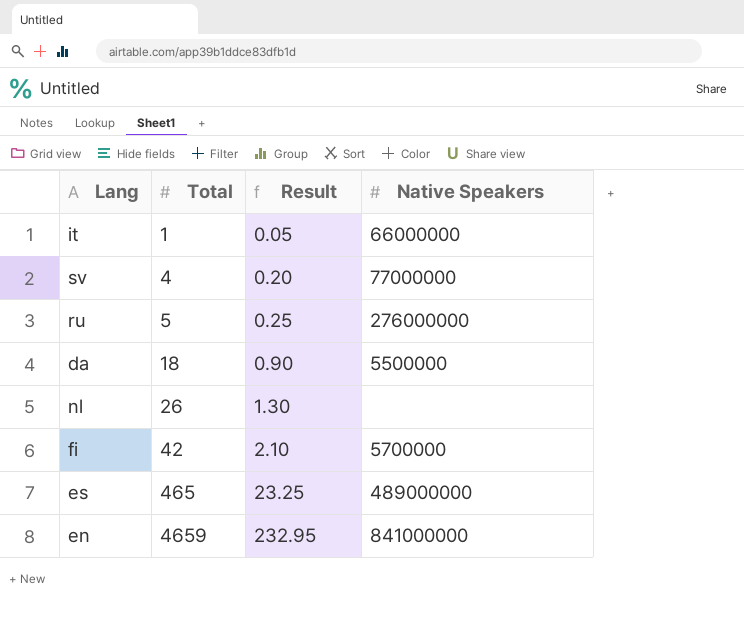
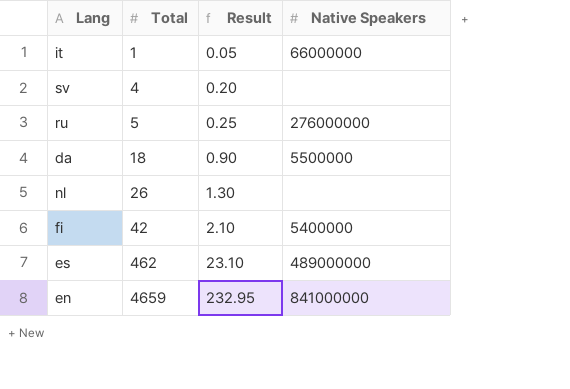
sv | Native Speakers: 77000000 -> none
fi | Native Speakers: 5700000 -> 5400000
es | Total: 465 -> 462
es | Result: 23.25 -> 23.10

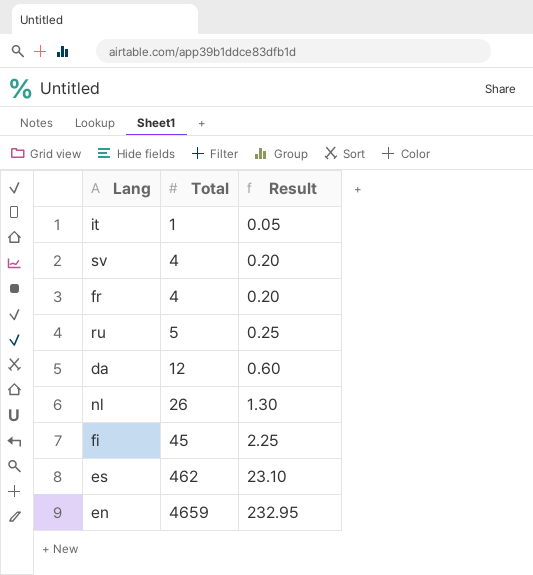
column Native Speakers | position: 4 -> none
row fr: none -> 4 | 0.20
da | Total: 18 -> 12
da | Result: 0.90 -> 0.60
fi | Total: 42 -> 45
fi | Result: 2.10 -> 2.25

